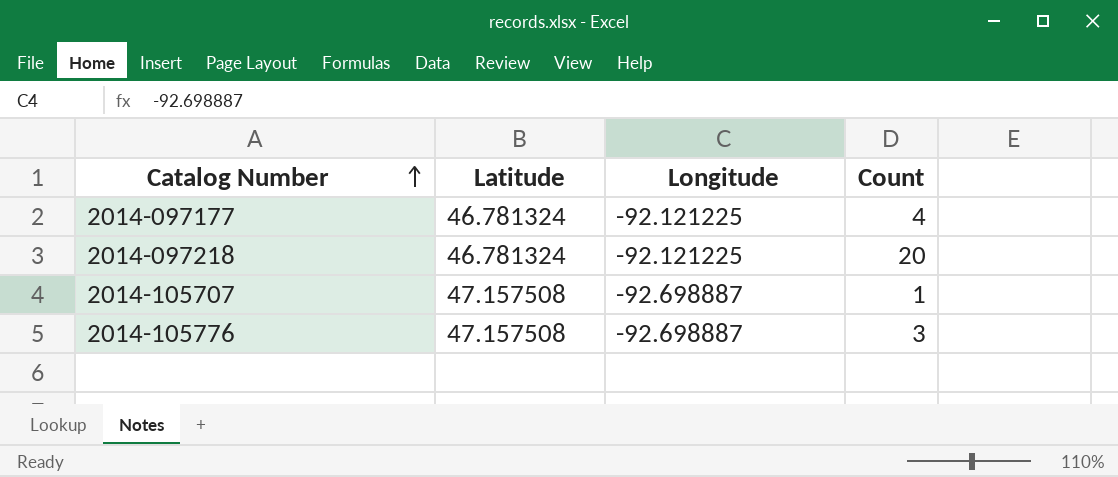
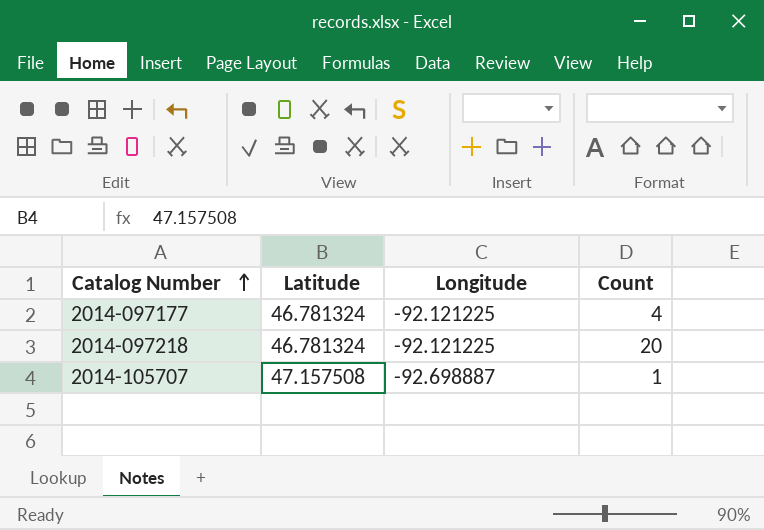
row 2014-105776: 47.157508 | -92.698887 | 3 -> none

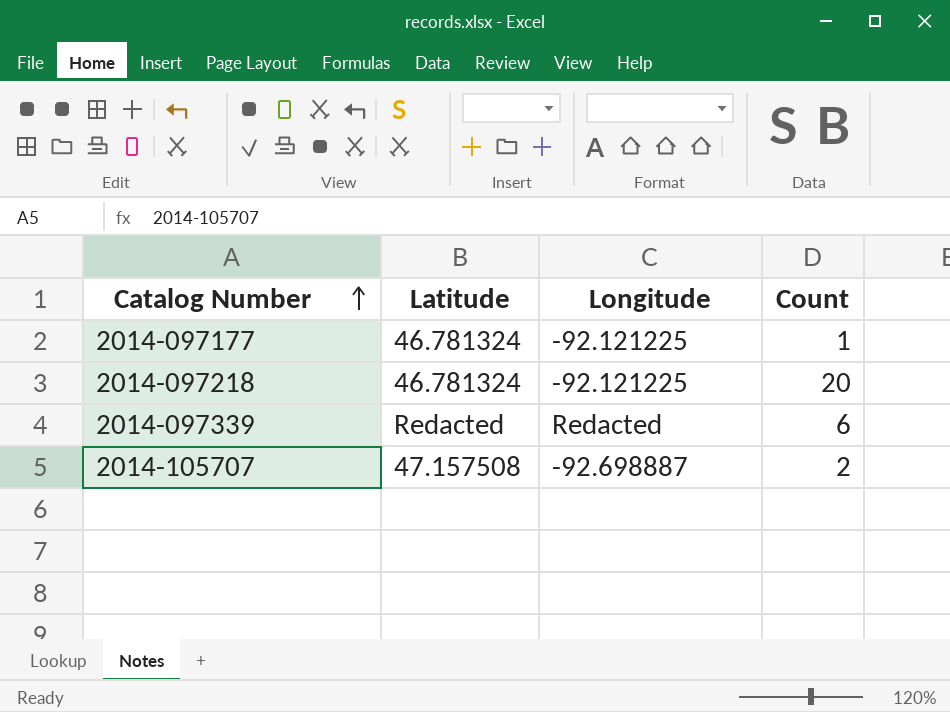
2014-097177 | Count: 4 -> 1
row 2014-097339: none -> Redacted | Redacted | 6
2014-105707 | Count: 1 -> 2

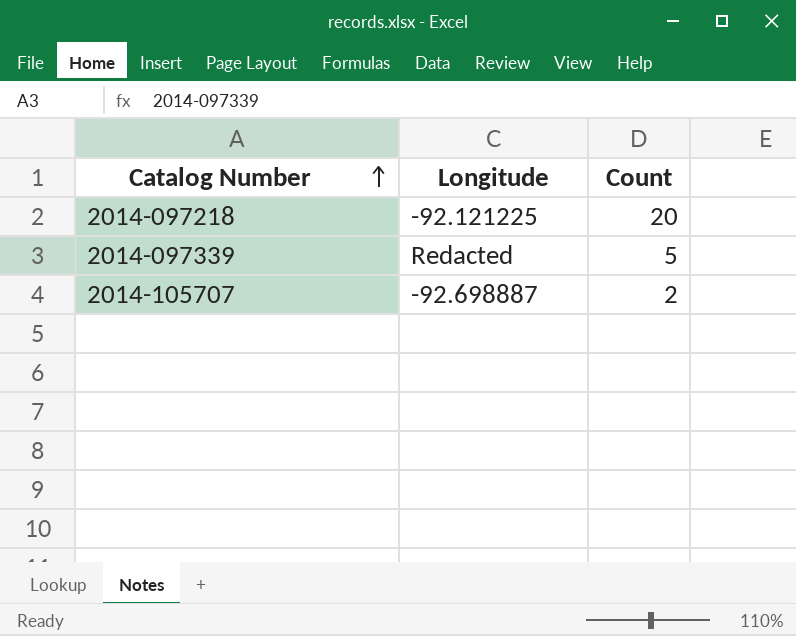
column Latitude | position: 2 -> none
row 2014-097177: 46.781324 | -92.121225 | 1 -> none
2014-097339 | Count: 6 -> 5

